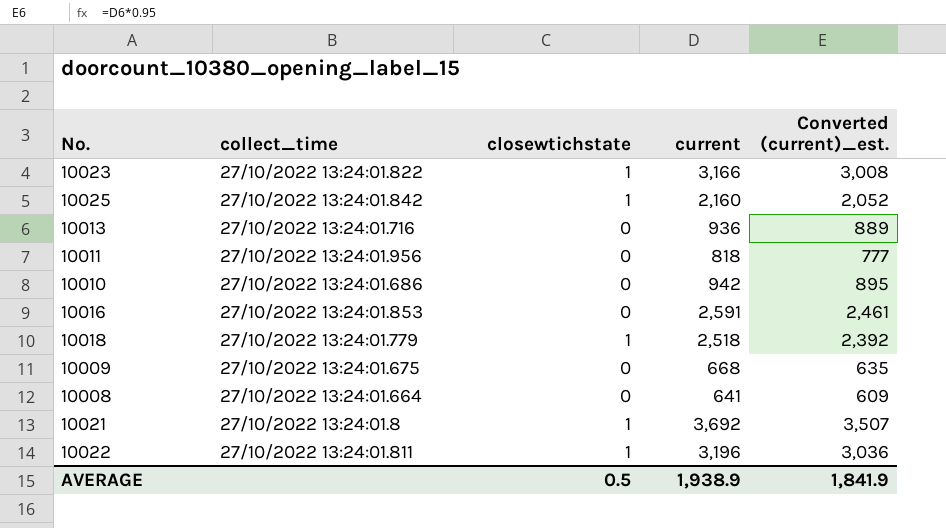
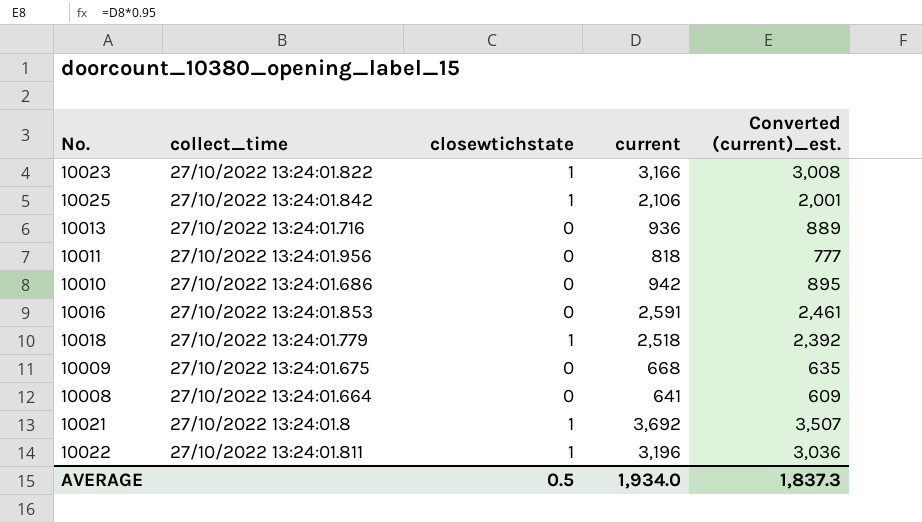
10025 | current: 2,160 -> 2,106
10025 | Converted (current)_est.: 2,052 -> 2,001
AVERAGE | current: 1,938.9 -> 1,934.0
AVERAGE | Converted (current)_est.: 1,841.9 -> 1,837.3

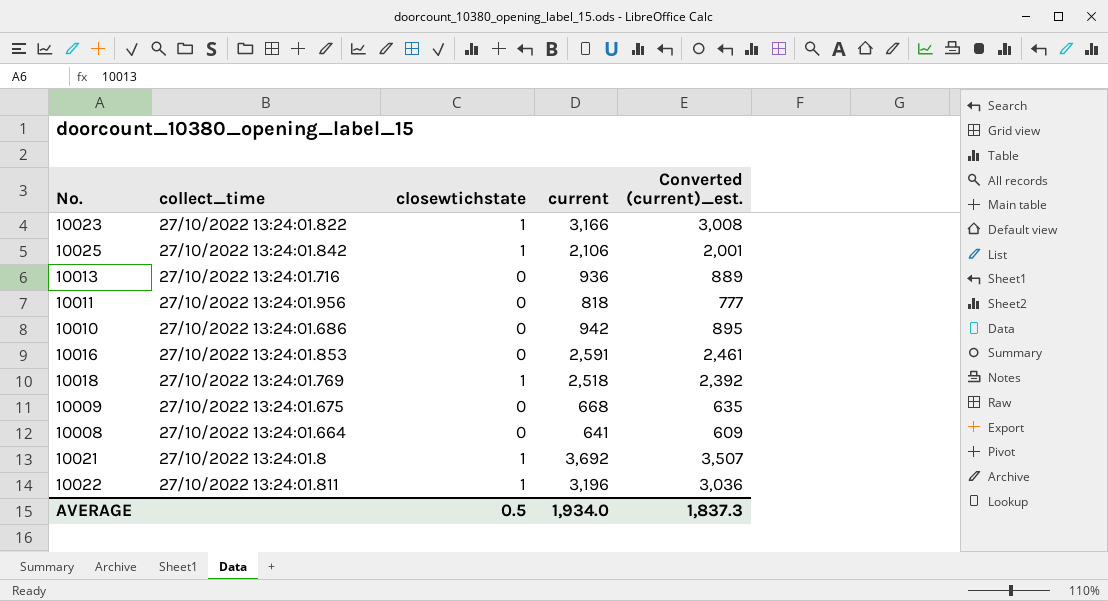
10018 | collect_time: 27/10/2022 13:24:01.779 -> 27/10/2022 13:24:01.769

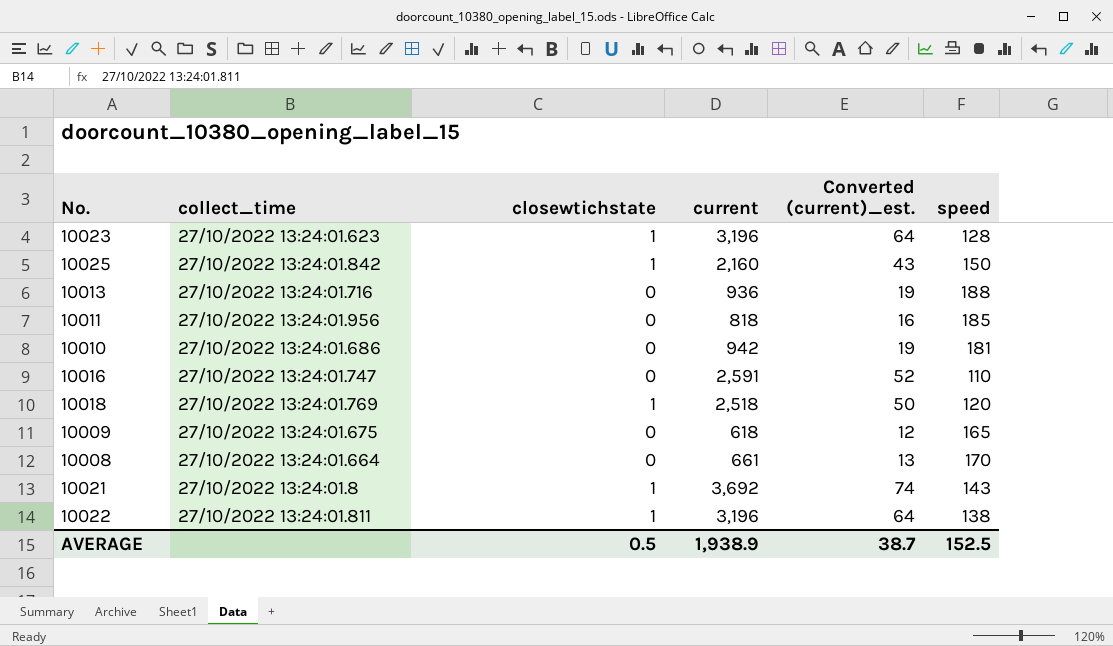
column Converted (current)_est. | formula: [current] * 0.95 -> [current] * 0.02
column speed | position: none -> 6
10023 | collect_time: 27/10/2022 13:24:01.822 -> 27/10/2022 13:24:01.623
10023 | current: 3,166 -> 3,196
10025 | current: 2,106 -> 2,160
10016 | collect_time: 27/10/2022 13:24:01.853 -> 27/10/2022 13:24:01.747
10009 | current: 668 -> 618
10008 | current: 641 -> 661
AVERAGE | current: 1,934.0 -> 1,938.9
AVERAGE | Converted (current)_est.: 1,837.3 -> 38.7

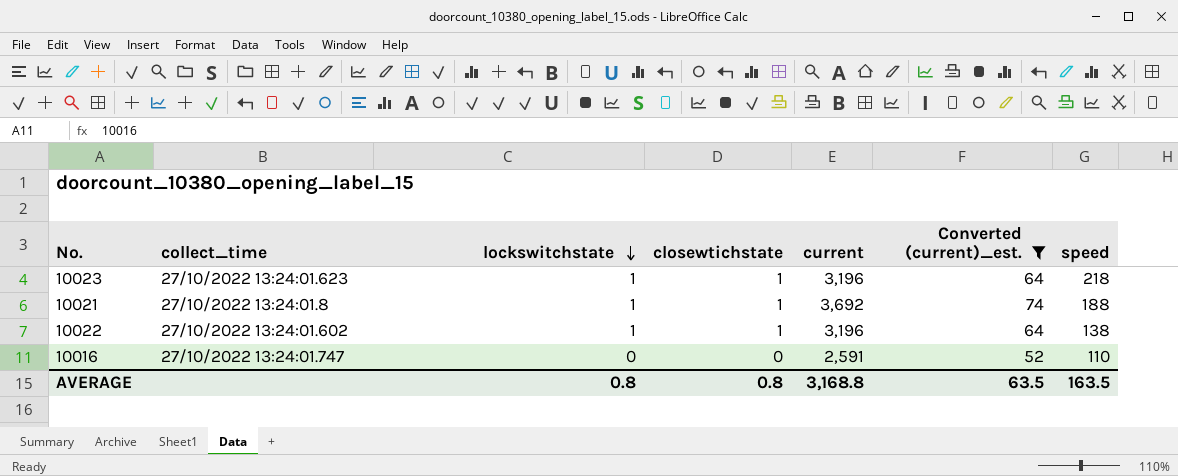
filter: none -> Converted (current)_est. >= 52
row order: none -> lockswitchstate descending
column lockswitchstate | position: none -> 3
10023 | speed: 128 -> 218
10021 | speed: 143 -> 188
10022 | collect_time: 27/10/2022 13:24:01.811 -> 27/10/2022 13:24:01.602
AVERAGE | closewtichstate: 0.5 -> 0.8
AVERAGE | current: 1,938.9 -> 3,168.8
AVERAGE | Converted (current)_est.: 38.7 -> 63.5
AVERAGE | speed: 152.5 -> 163.5

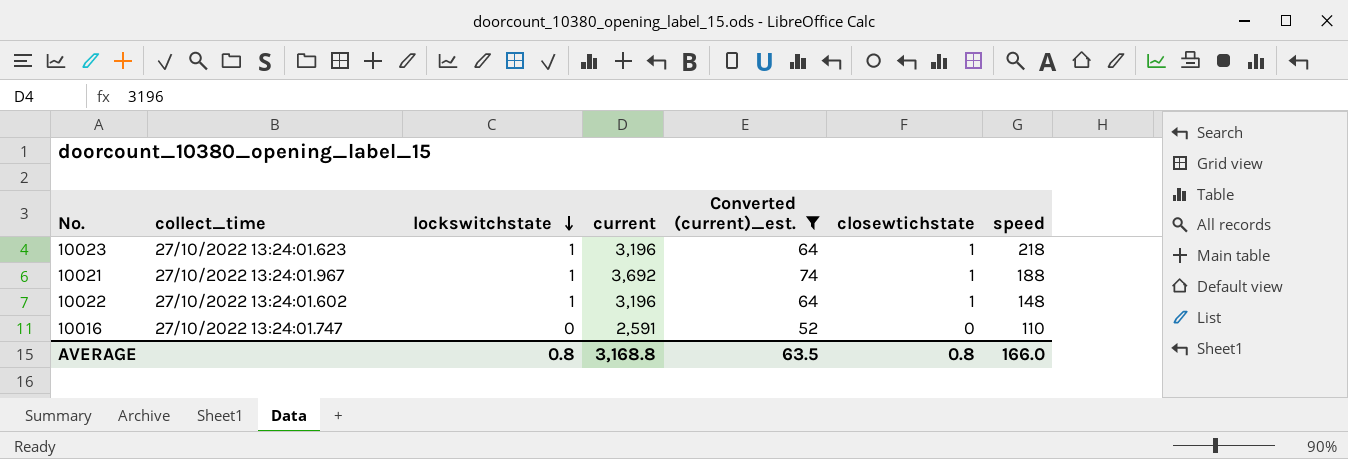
column closewtichstate | position: 4 -> 6
10021 | collect_time: 27/10/2022 13:24:01.8 -> 27/10/2022 13:24:01.967
10022 | speed: 138 -> 148
AVERAGE | speed: 163.5 -> 166.0

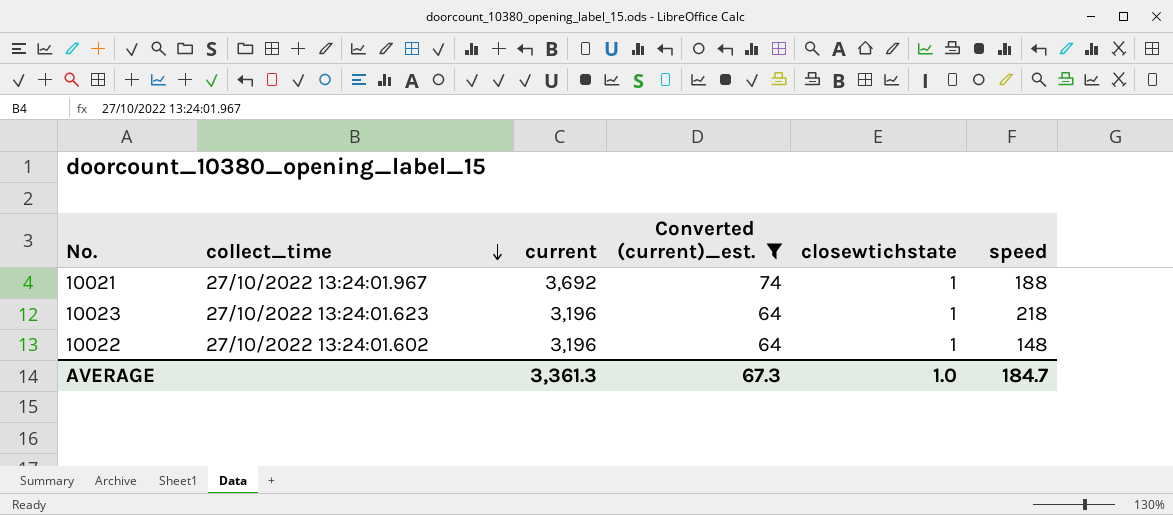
row order: lockswitchstate descending -> collect_time descending
column lockswitchstate | position: 3 -> none
row 10016: 27/10/2022 13:24:01.747 | 0 | 2,591 | 52 | 0 | 110 -> none
AVERAGE | current: 3,168.8 -> 3,361.3
AVERAGE | Converted (current)_est.: 63.5 -> 67.3
AVERAGE | closewtichstate: 0.8 -> 1.0
AVERAGE | speed: 166.0 -> 184.7

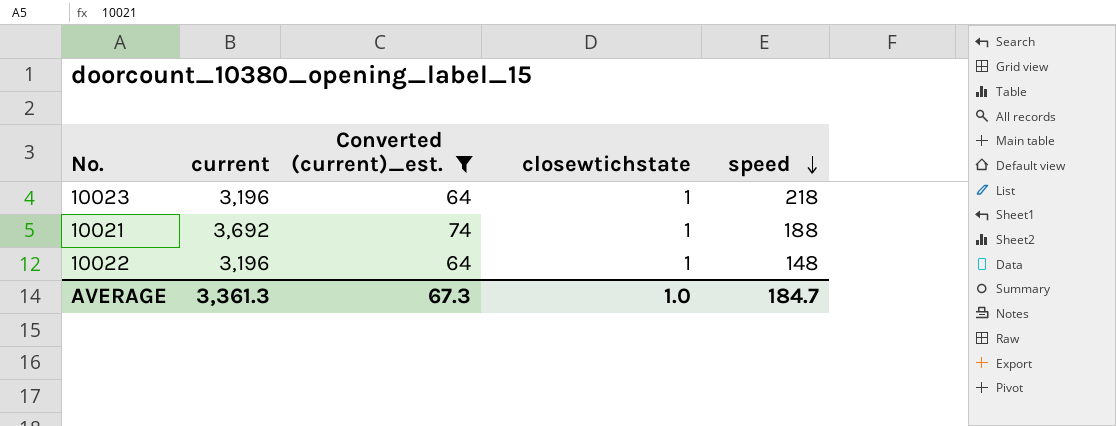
row order: collect_time descending -> speed descending
column collect_time | position: 2 -> none

